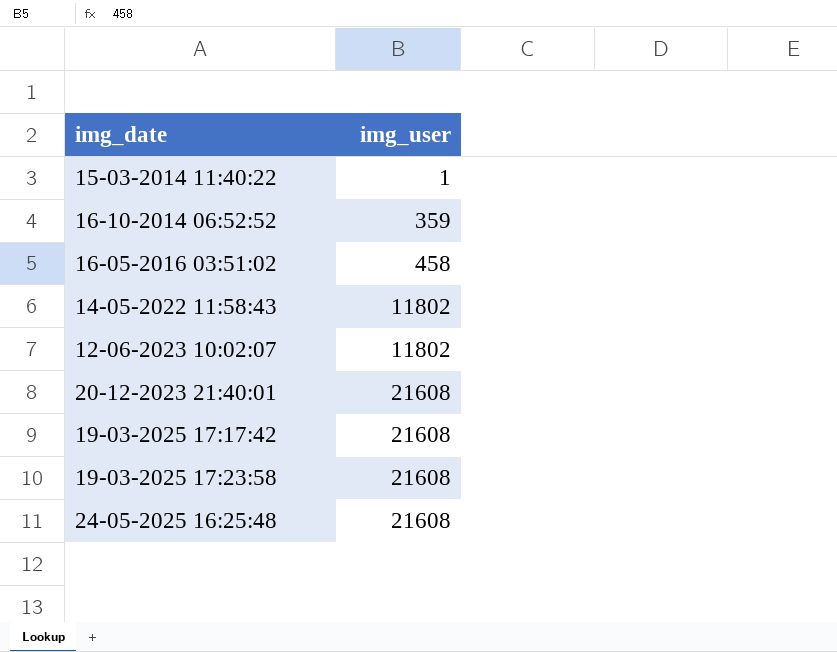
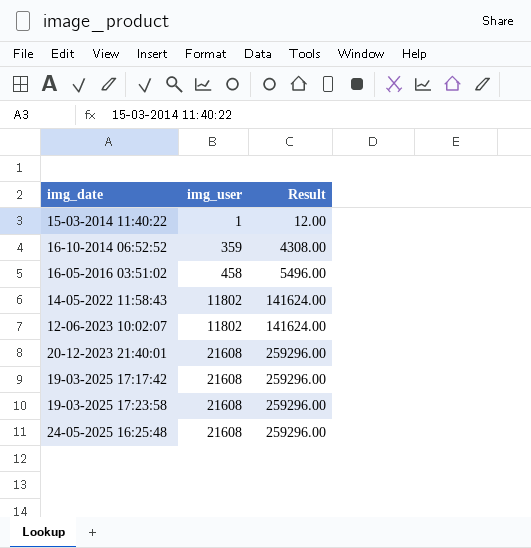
column Result | formula: none -> [img_user] * 12

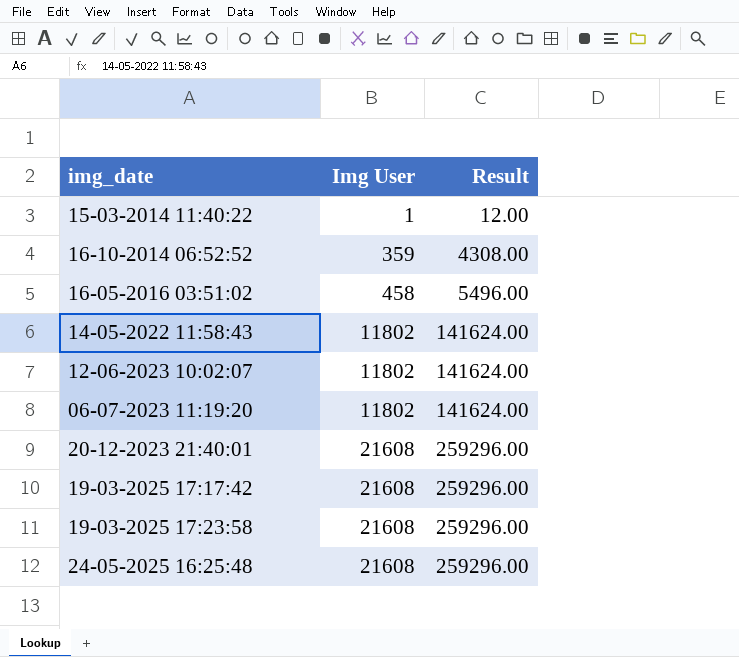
column name: img_user -> Img User
row 06-07-2023 11:19:20: none -> 11802 | 141624.00

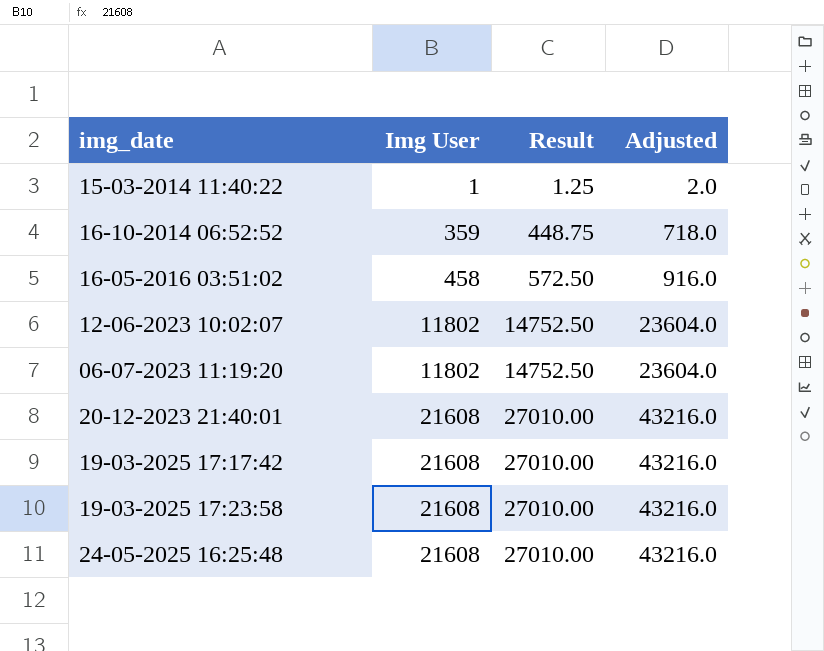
column Result | formula: [Img User] * 12 -> [Img User] * 1.25
column Adjusted | formula: none -> [Img User] * 2
row 14-05-2022 11:58:43: 11802 | 141624.00 -> none

